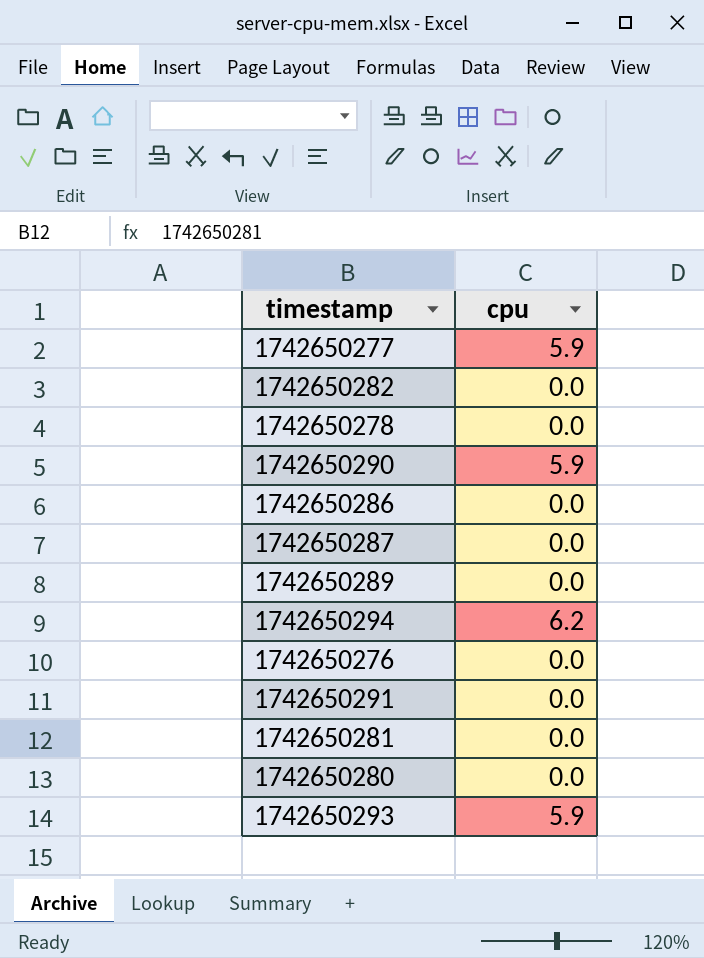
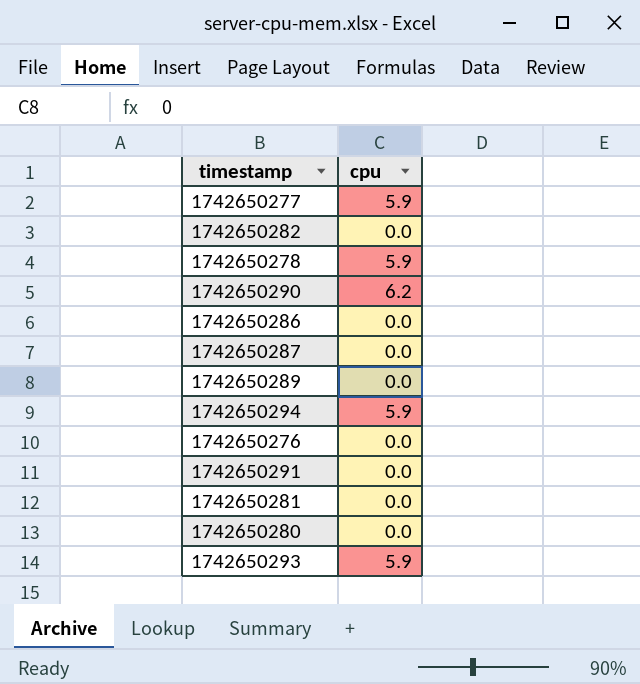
1742650278 | cpu: 0.0 -> 5.9
1742650290 | cpu: 5.9 -> 6.2
1742650294 | cpu: 6.2 -> 5.9

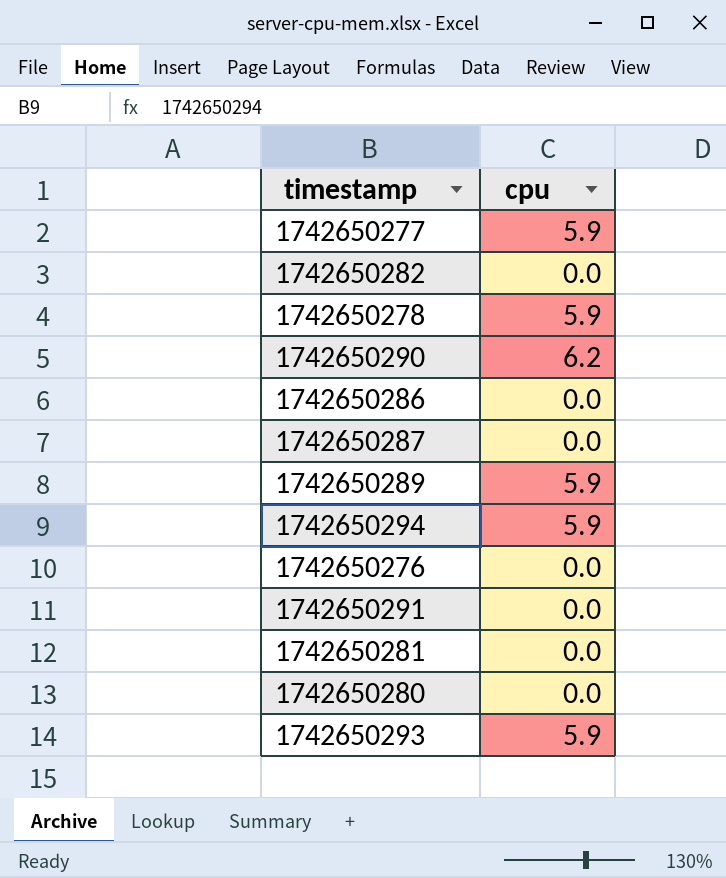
1742650289 | cpu: 0.0 -> 5.9

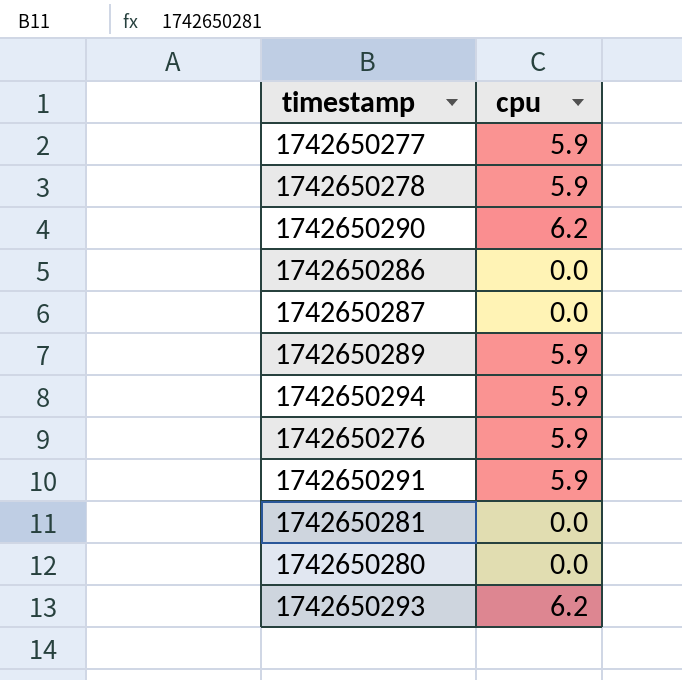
row 1742650282: 0.0 -> none
1742650276 | cpu: 0.0 -> 5.9
1742650291 | cpu: 0.0 -> 5.9
1742650293 | cpu: 5.9 -> 6.2

